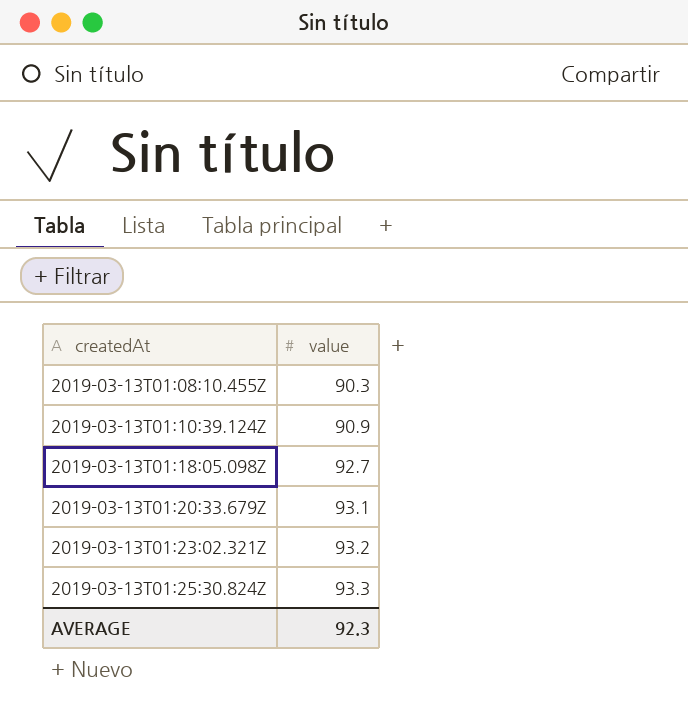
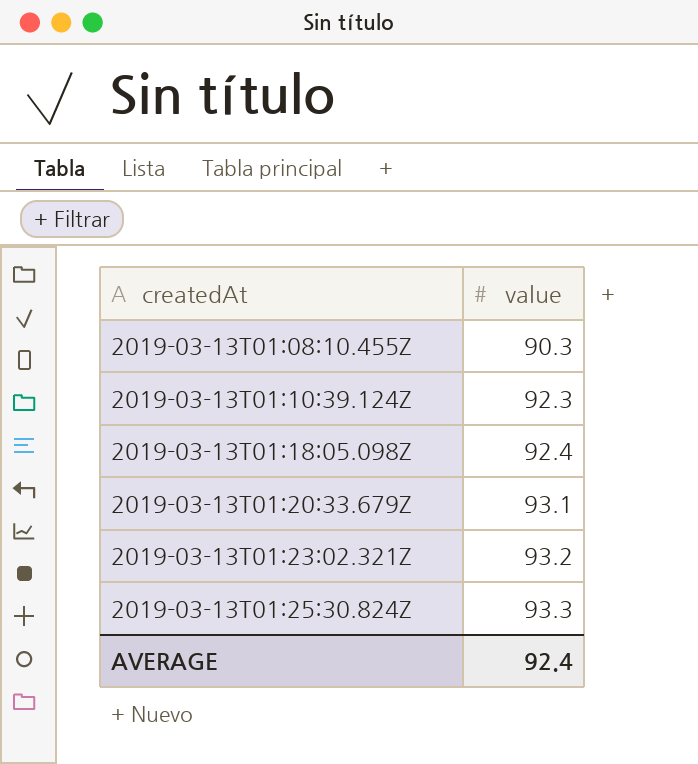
2019-03-13T01:10:39.124Z | value: 90.9 -> 92.3
2019-03-13T01:18:05.098Z | value: 92.7 -> 92.4
AVERAGE | value: 92.3 -> 92.4

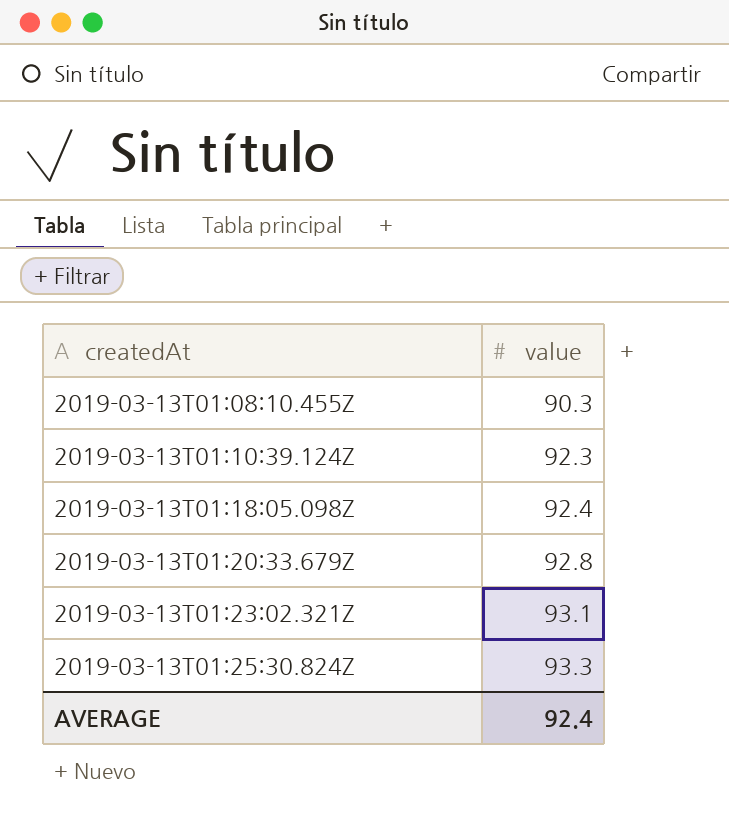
2019-03-13T01:20:33.679Z | value: 93.1 -> 92.8
2019-03-13T01:23:02.321Z | value: 93.2 -> 93.1

